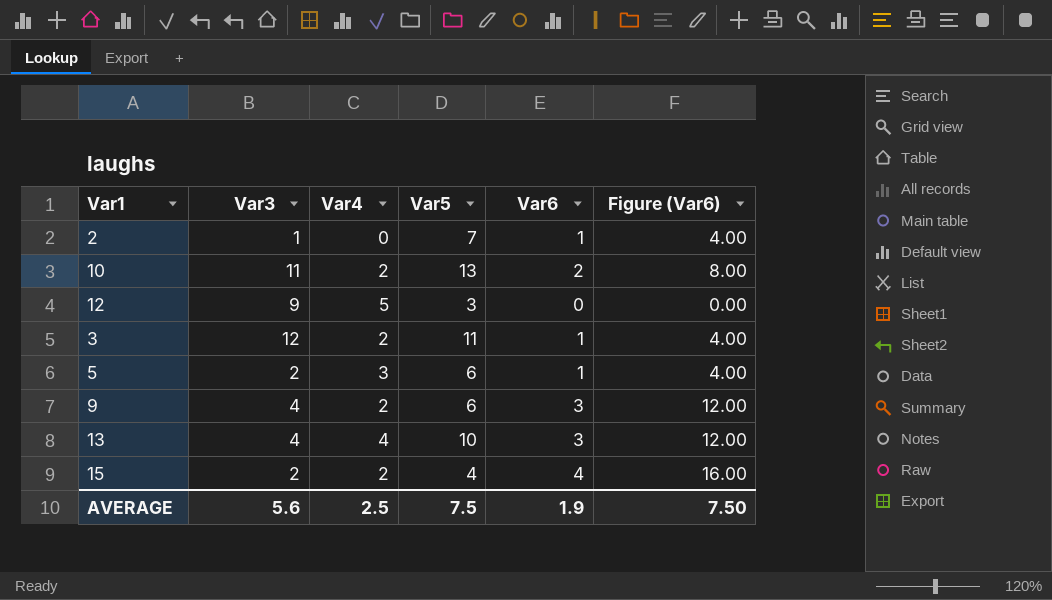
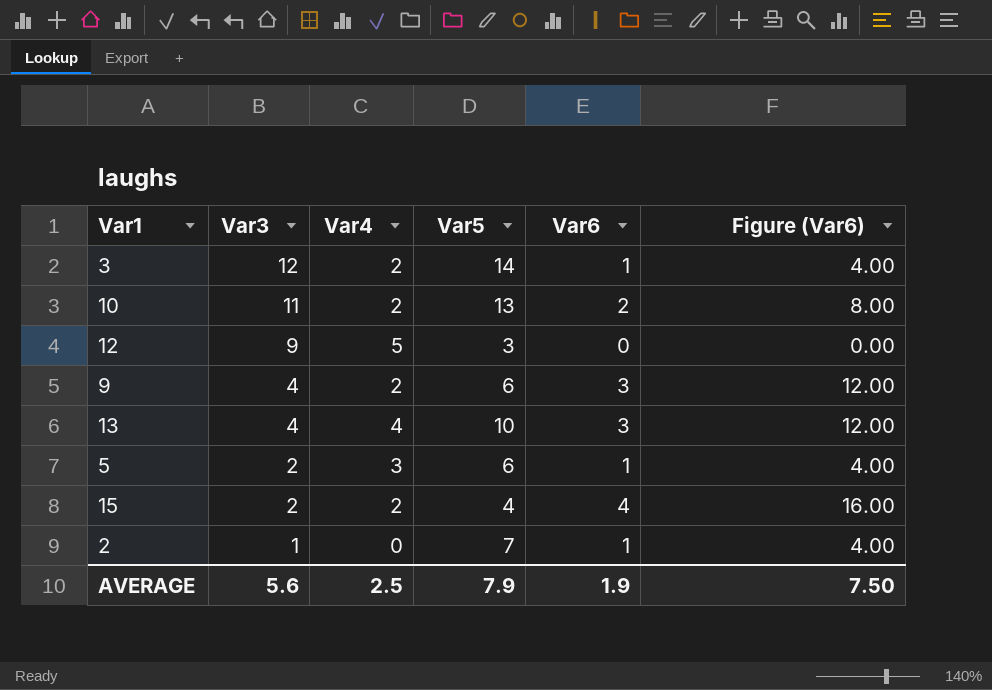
row order: none -> Var3 descending
3 | Var5: 11 -> 14
AVERAGE | Var5: 7.5 -> 7.9

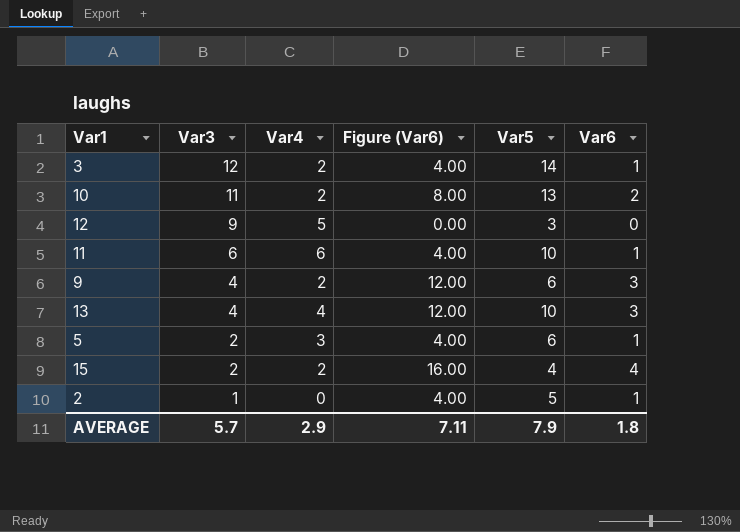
column Figure (Var6) | position: 6 -> 4
row 11: none -> 6 | 6 | 4.00 | 10 | 1
2 | Var5: 7 -> 5
AVERAGE | Var3: 5.6 -> 5.7
AVERAGE | Var4: 2.5 -> 2.9
AVERAGE | Figure (Var6): 7.50 -> 7.11
AVERAGE | Var6: 1.9 -> 1.8

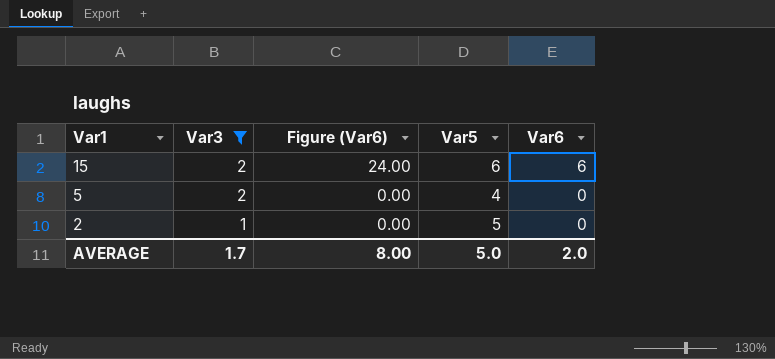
filter: none -> Var3 <= 2
row order: Var3 descending -> Var1 descending
column Var4 | position: 3 -> none
15 | Figure (Var6): 16.00 -> 24.00
15 | Var5: 4 -> 6
15 | Var6: 4 -> 6
5 | Figure (Var6): 4.00 -> 0.00
5 | Var5: 6 -> 4
5 | Var6: 1 -> 0
2 | Figure (Var6): 4.00 -> 0.00
2 | Var6: 1 -> 0
AVERAGE | Var3: 5.7 -> 1.7
AVERAGE | Figure (Var6): 7.11 -> 8.00
AVERAGE | Var5: 7.9 -> 5.0
AVERAGE | Var6: 1.8 -> 2.0

